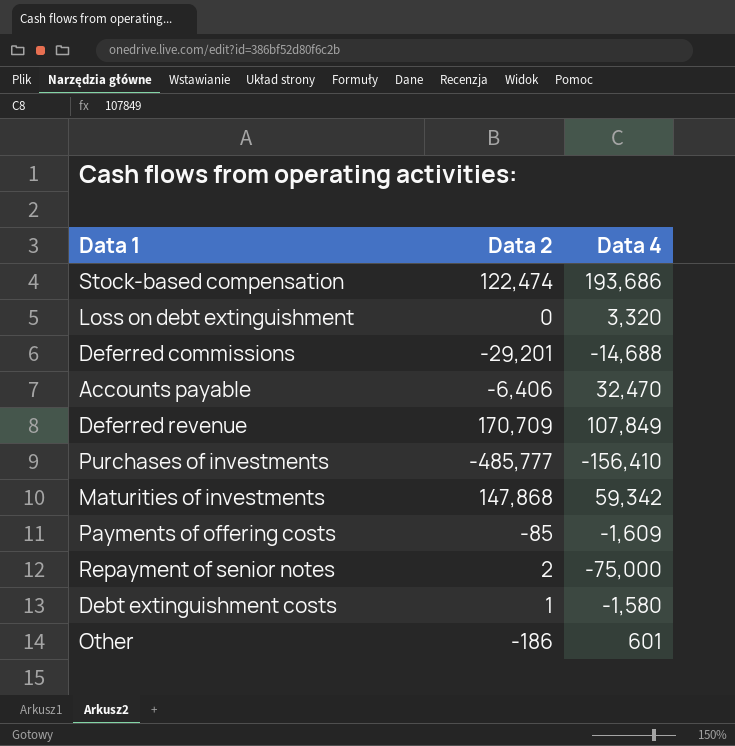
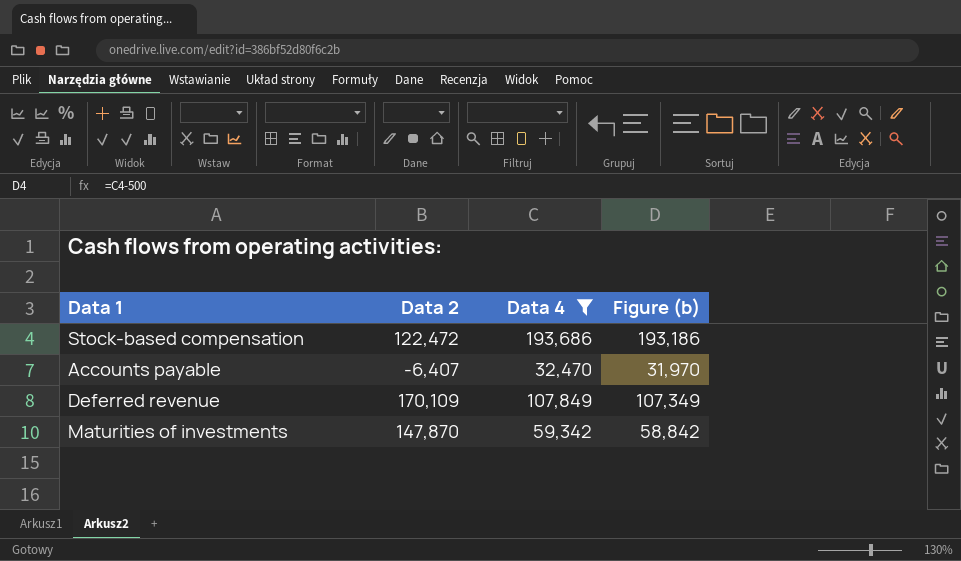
filter: none -> Data 4 >= 32,470
column Figure (b) | formula: none -> [Data 4] - 500
Stock-based compensation | Data 2: 122,474 -> 122,472
Accounts payable | Data 2: -6,406 -> -6,407
Deferred revenue | Data 2: 170,709 -> 170,109
Maturities of investments | Data 2: 147,868 -> 147,870

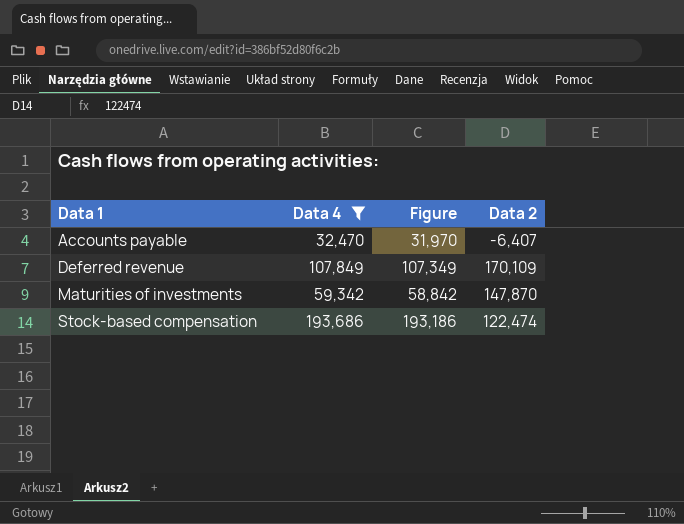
row order: none -> Data 1 ascending
column name: Figure (b) -> Figure
column Data 2 | position: 2 -> 4
Stock-based compensation | Data 2: 122,472 -> 122,474

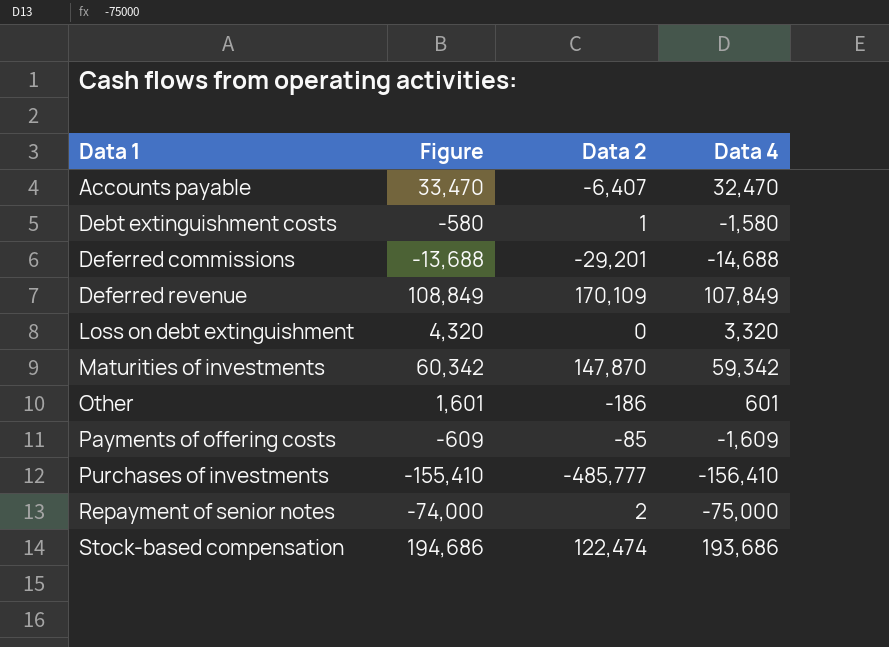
filter: Data 4 >= 32,470 -> none
column Figure | formula: [Data 4] - 500 -> [Data 4] + 1000
column Data 4 | position: 2 -> 4

